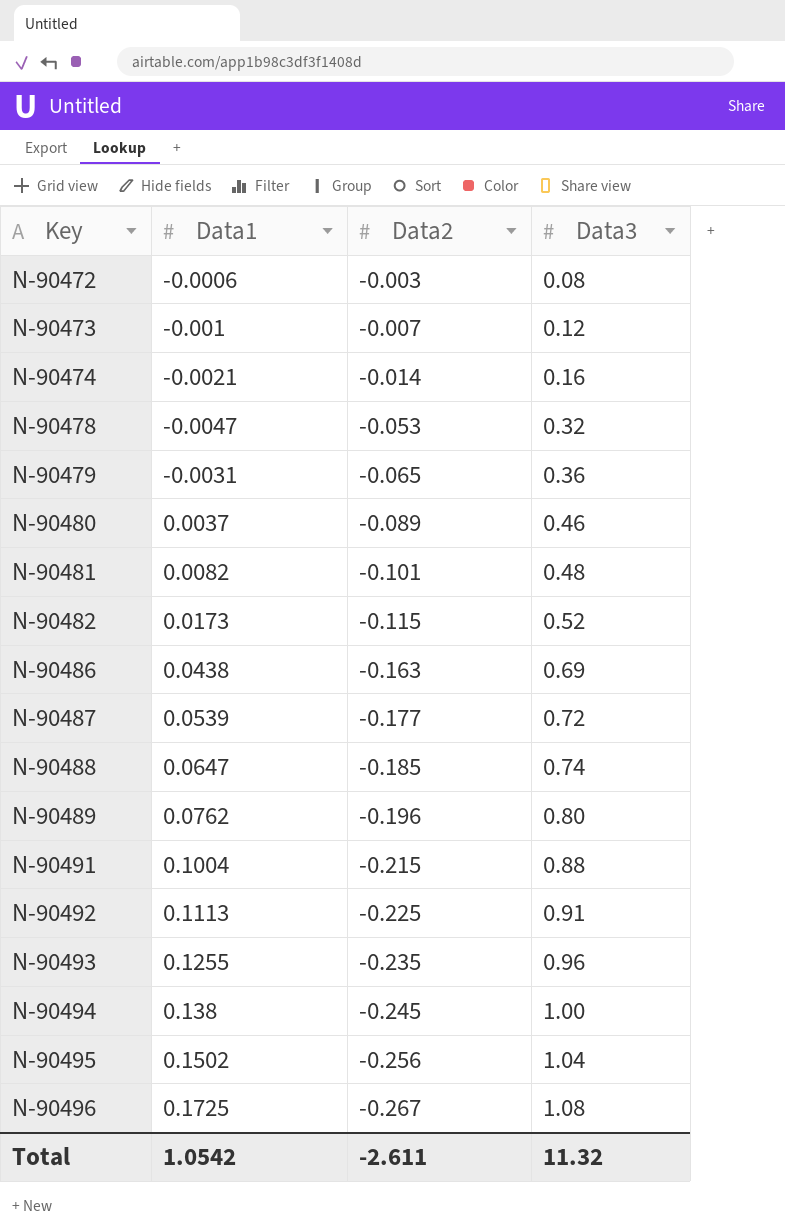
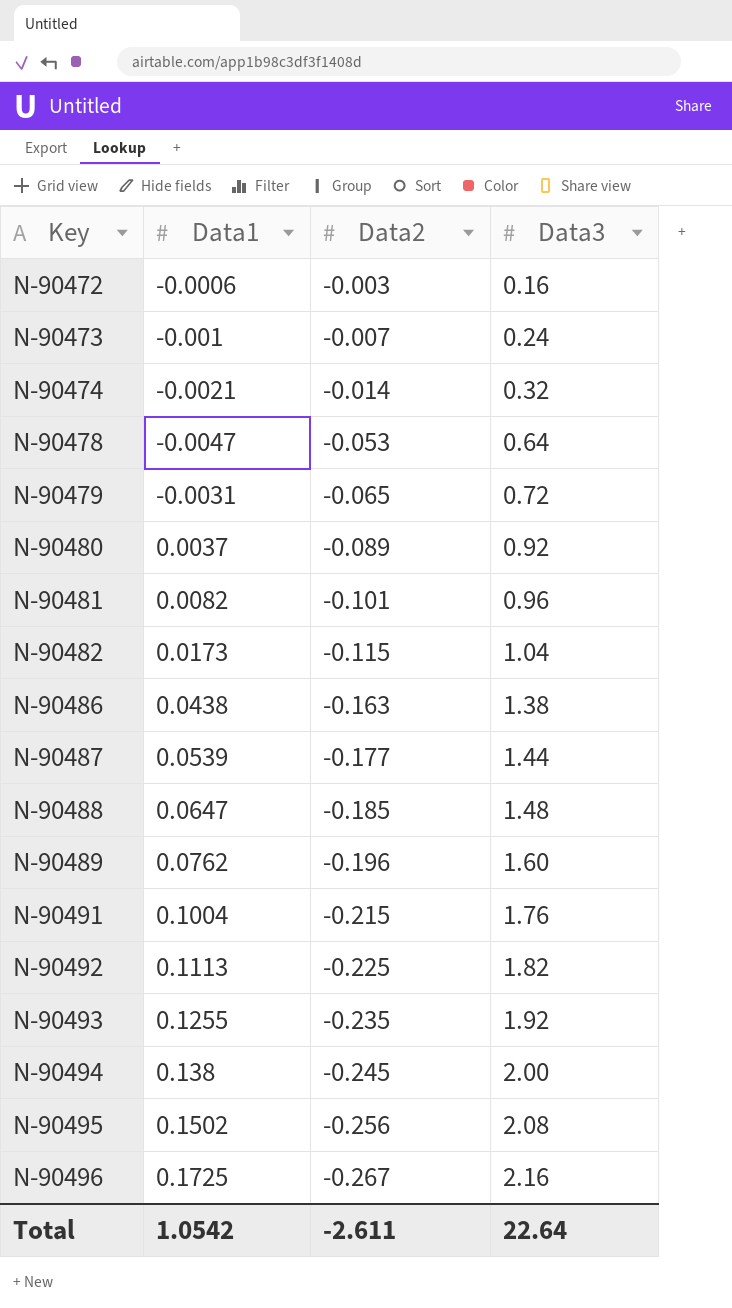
N-90472 | Data3: 0.08 -> 0.16
N-90473 | Data3: 0.12 -> 0.24
N-90474 | Data3: 0.16 -> 0.32
N-90478 | Data3: 0.32 -> 0.64
N-90479 | Data3: 0.36 -> 0.72
N-90480 | Data3: 0.46 -> 0.92
N-90481 | Data3: 0.48 -> 0.96
N-90482 | Data3: 0.52 -> 1.04
N-90486 | Data3: 0.69 -> 1.38
N-90487 | Data3: 0.72 -> 1.44
N-90488 | Data3: 0.74 -> 1.48
N-90489 | Data3: 0.80 -> 1.60
N-90491 | Data3: 0.88 -> 1.76
N-90492 | Data3: 0.91 -> 1.82
N-90493 | Data3: 0.96 -> 1.92
N-90494 | Data3: 1.00 -> 2.00
N-90495 | Data3: 1.04 -> 2.08
N-90496 | Data3: 1.08 -> 2.16
Total | Data3: 11.32 -> 22.64

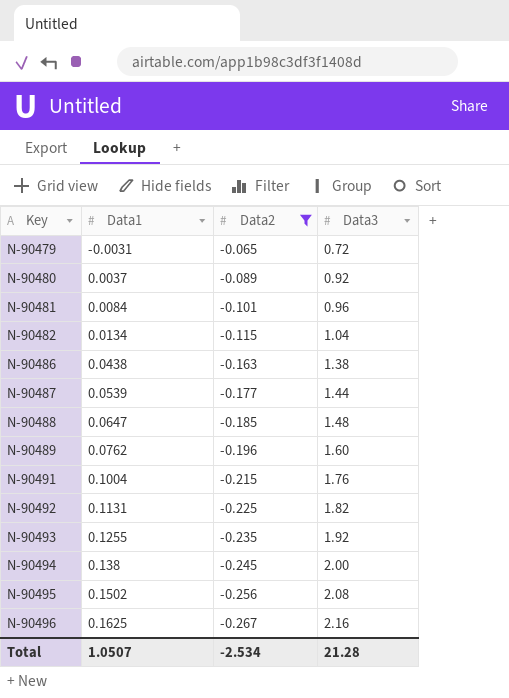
filter: none -> Data2 <= -0.065
N-90481 | Data1: 0.0082 -> 0.0084
N-90482 | Data1: 0.0173 -> 0.0134
N-90492 | Data1: 0.1113 -> 0.1131
N-90496 | Data1: 0.1725 -> 0.1625
Total | Data1: 1.0542 -> 1.0507
Total | Data2: -2.611 -> -2.534
Total | Data3: 22.64 -> 21.28

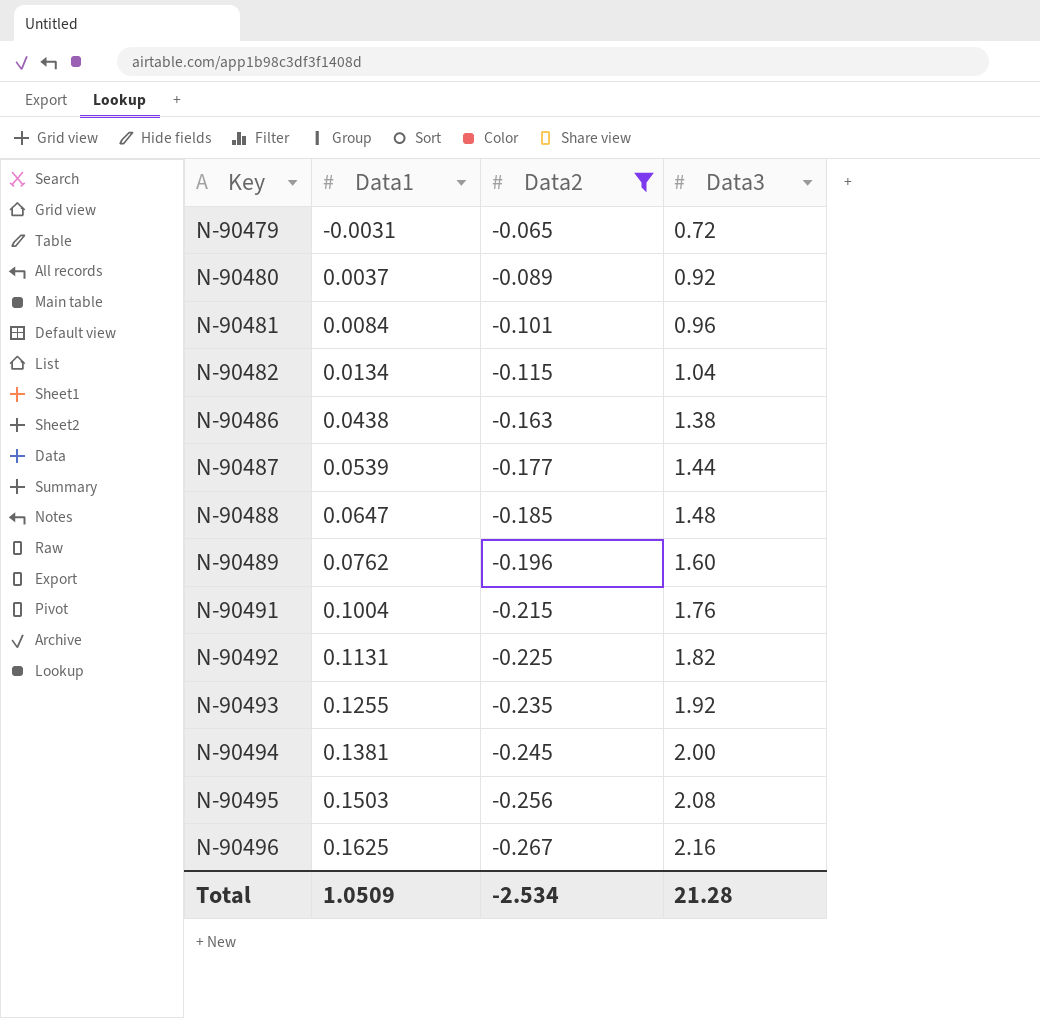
N-90494 | Data1: 0.138 -> 0.1381
N-90495 | Data1: 0.1502 -> 0.1503
Total | Data1: 1.0507 -> 1.0509

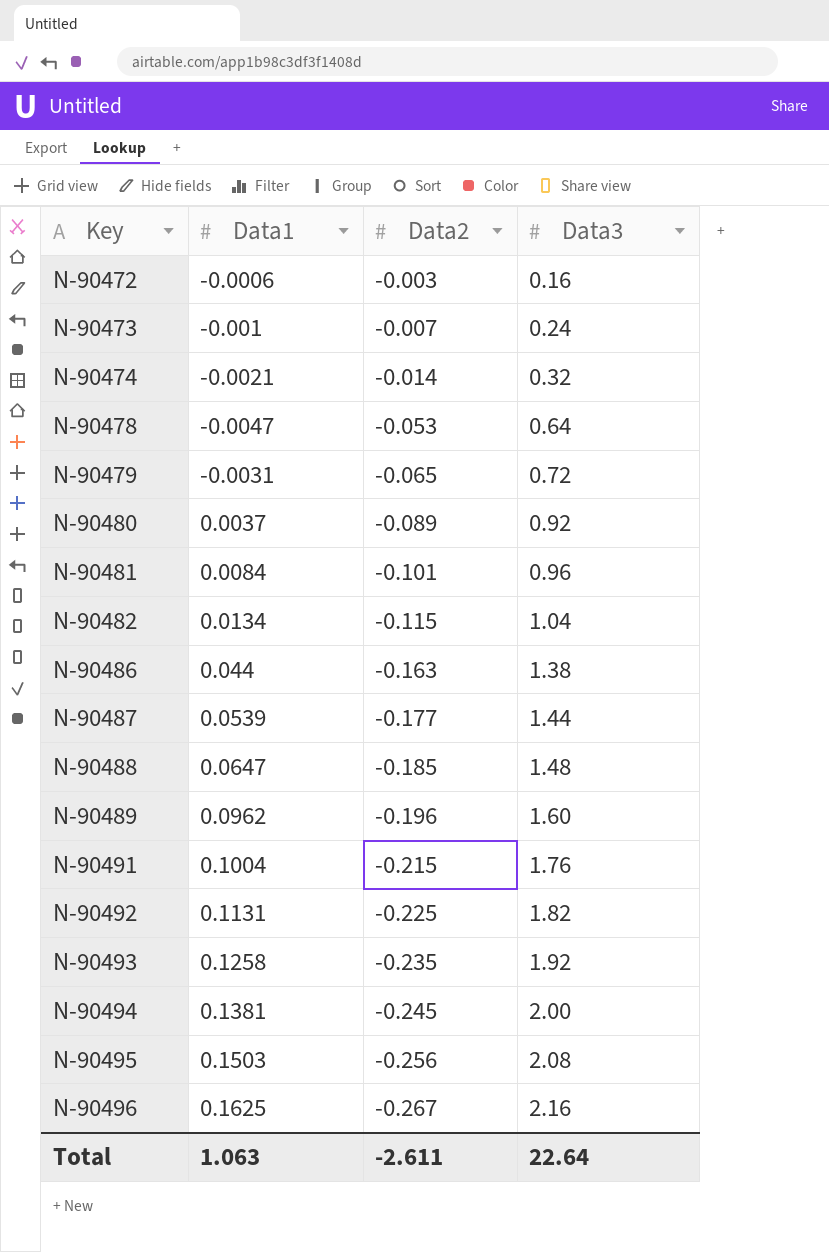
filter: Data2 <= -0.065 -> none
N-90486 | Data1: 0.0438 -> 0.044
N-90489 | Data1: 0.0762 -> 0.0962
N-90493 | Data1: 0.1255 -> 0.1258
Total | Data1: 1.0509 -> 1.063
Total | Data2: -2.534 -> -2.611
Total | Data3: 21.28 -> 22.64

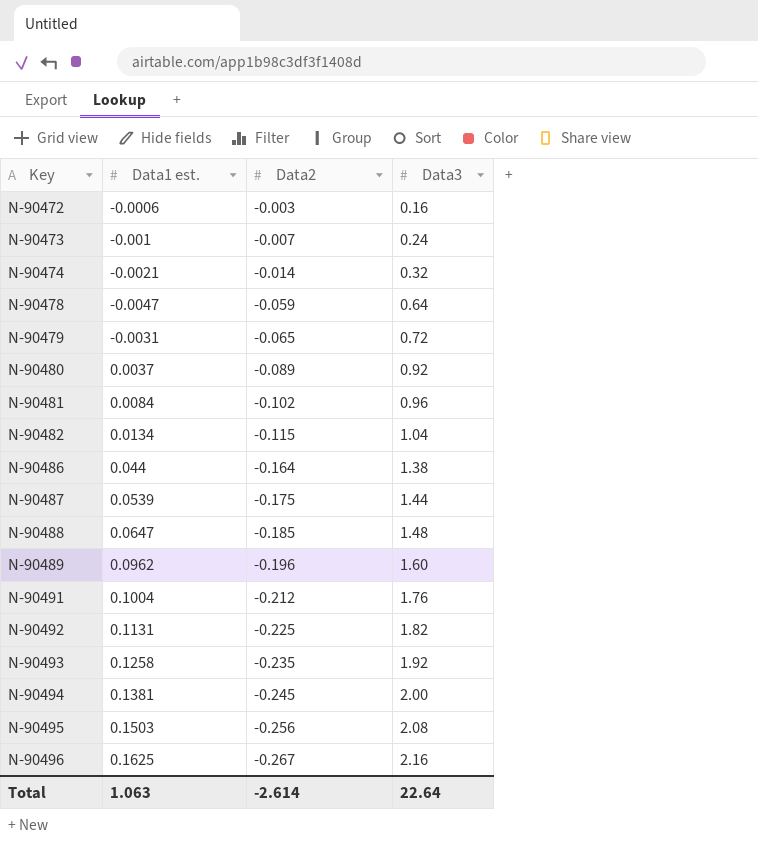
column name: Data1 -> Data1 est.
N-90478 | Data2: -0.053 -> -0.059
N-90481 | Data2: -0.101 -> -0.102
N-90486 | Data2: -0.163 -> -0.164
N-90487 | Data2: -0.177 -> -0.175
N-90491 | Data2: -0.215 -> -0.212
Total | Data2: -2.611 -> -2.614

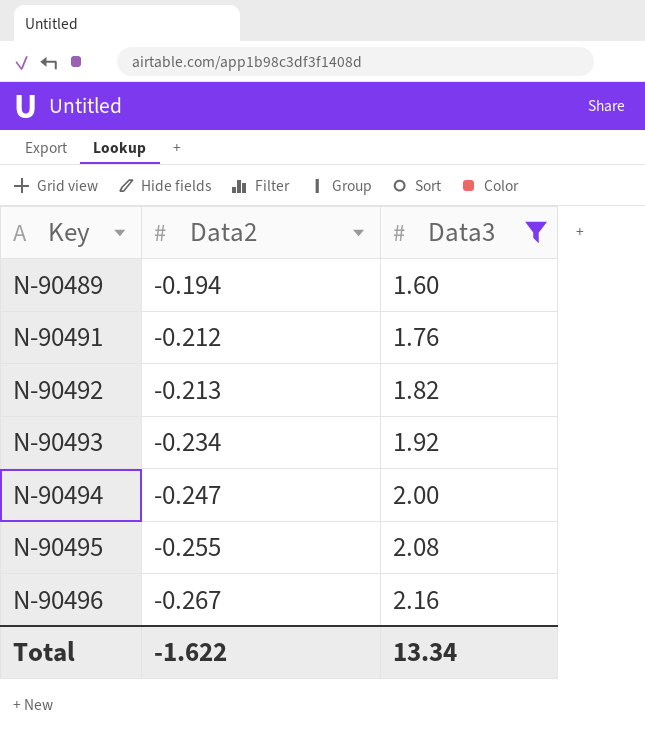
filter: none -> Data3 >= 1.60
column Data1 est. | position: 2 -> none
N-90489 | Data2: -0.196 -> -0.194
N-90492 | Data2: -0.225 -> -0.213
N-90493 | Data2: -0.235 -> -0.234
N-90494 | Data2: -0.245 -> -0.247
N-90495 | Data2: -0.256 -> -0.255
Total | Data2: -2.614 -> -1.622
Total | Data3: 22.64 -> 13.34

